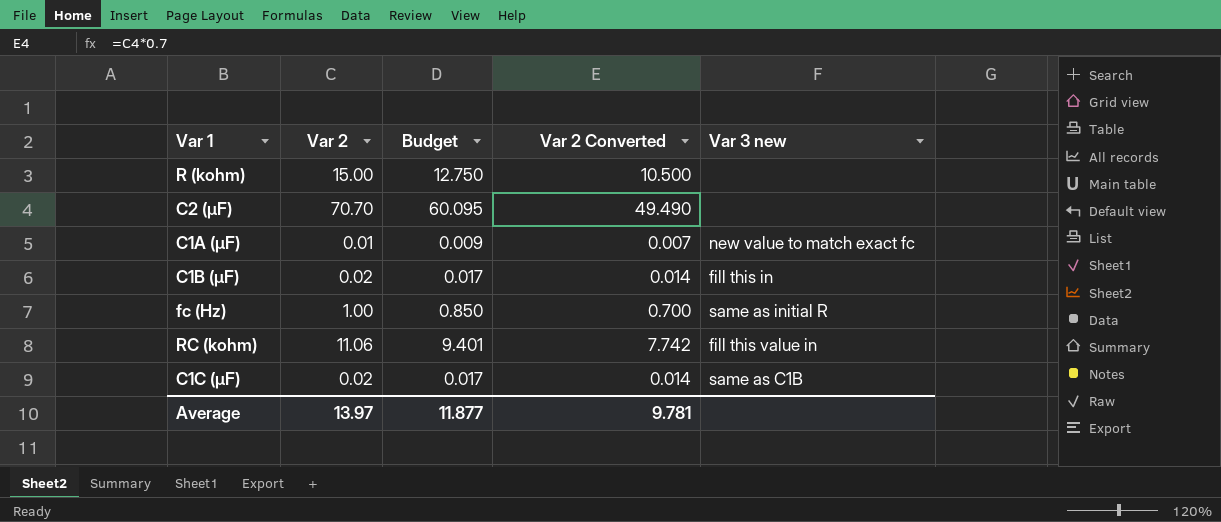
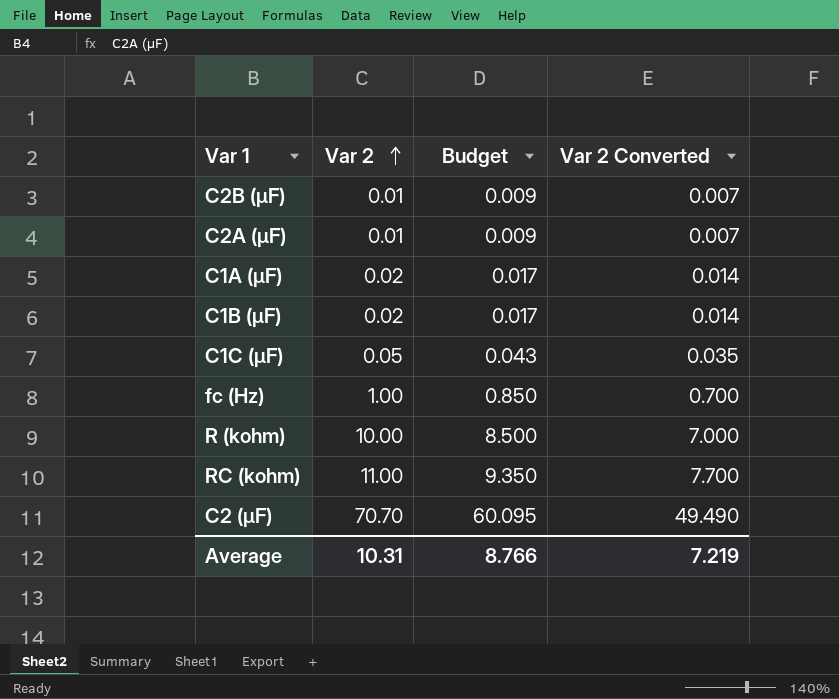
row order: none -> Var 2 ascending
column Var 3 new | position: 5 -> none
row C2B (µF): none -> 0.01 | 0.009 | 0.007
row C2A (µF): none -> 0.01 | 0.009 | 0.007
C1A (µF) | Var 2: 0.01 -> 0.02
C1A (µF) | Budget: 0.009 -> 0.017
C1A (µF) | Var 2 Converted: 0.007 -> 0.014
C1C (µF) | Var 2: 0.02 -> 0.05
C1C (µF) | Budget: 0.017 -> 0.043
C1C (µF) | Var 2 Converted: 0.014 -> 0.035
R (kohm) | Var 2: 15.00 -> 10.00
R (kohm) | Budget: 12.750 -> 8.500
R (kohm) | Var 2 Converted: 10.500 -> 7.000
RC (kohm) | Var 2: 11.06 -> 11.00
RC (kohm) | Budget: 9.401 -> 9.350
RC (kohm) | Var 2 Converted: 7.742 -> 7.700
Average | Var 2: 13.97 -> 10.31
Average | Budget: 11.877 -> 8.766
Average | Var 2 Converted: 9.781 -> 7.219

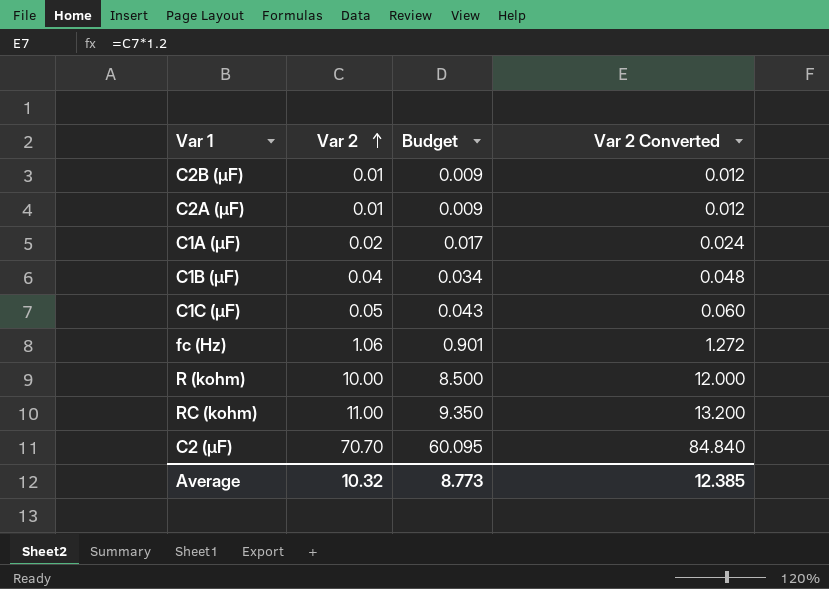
column Var 2 Converted | formula: [Var 2] * 0.7 -> [Var 2] * 1.2
C1B (µF) | Var 2: 0.02 -> 0.04
C1B (µF) | Budget: 0.017 -> 0.034
fc (Hz) | Var 2: 1.00 -> 1.06
fc (Hz) | Budget: 0.850 -> 0.901
Average | Var 2: 10.31 -> 10.32
Average | Budget: 8.766 -> 8.773
Average | Var 2 Converted: 7.219 -> 12.385

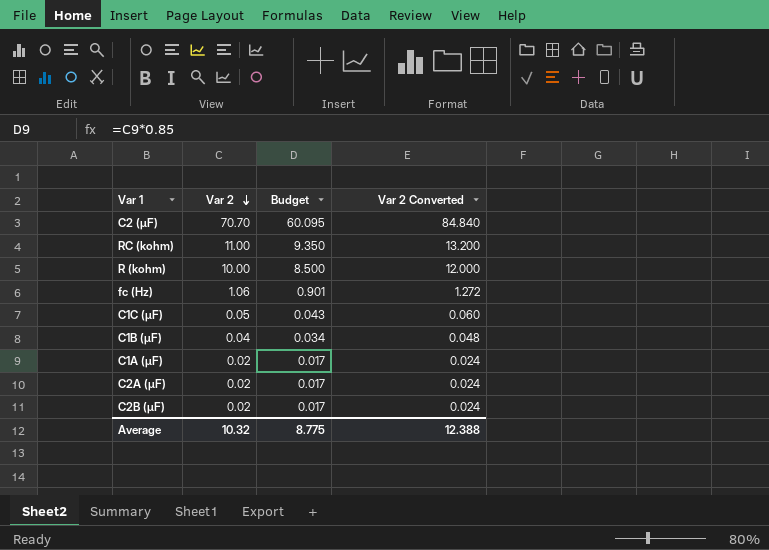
row order: Var 2 ascending -> Var 2 descending
C2A (µF) | Var 2: 0.01 -> 0.02
C2A (µF) | Budget: 0.009 -> 0.017
C2A (µF) | Var 2 Converted: 0.012 -> 0.024
C2B (µF) | Var 2: 0.01 -> 0.02
C2B (µF) | Budget: 0.009 -> 0.017
C2B (µF) | Var 2 Converted: 0.012 -> 0.024
Average | Budget: 8.773 -> 8.775
Average | Var 2 Converted: 12.385 -> 12.388

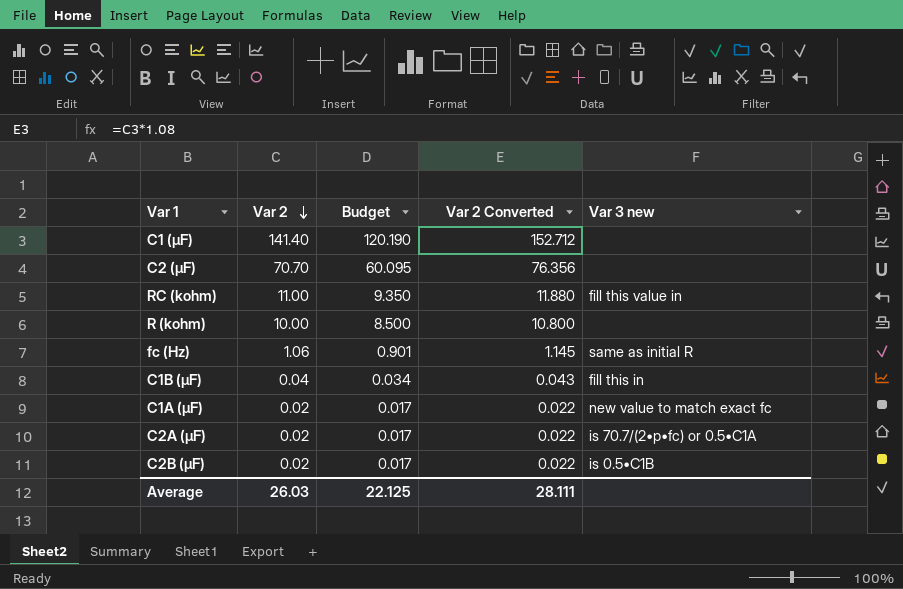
column Var 2 Converted | formula: [Var 2] * 1.2 -> [Var 2] * 1.08
column Var 3 new | position: none -> 5
row C1C (µF): 0.05 | 0.043 | 0.060 -> none
row C1 (µF): none -> 141.40 | 120.190 | 152.712 | none
Average | Var 2: 10.32 -> 26.03
Average | Budget: 8.775 -> 22.125
Average | Var 2 Converted: 12.388 -> 28.111

